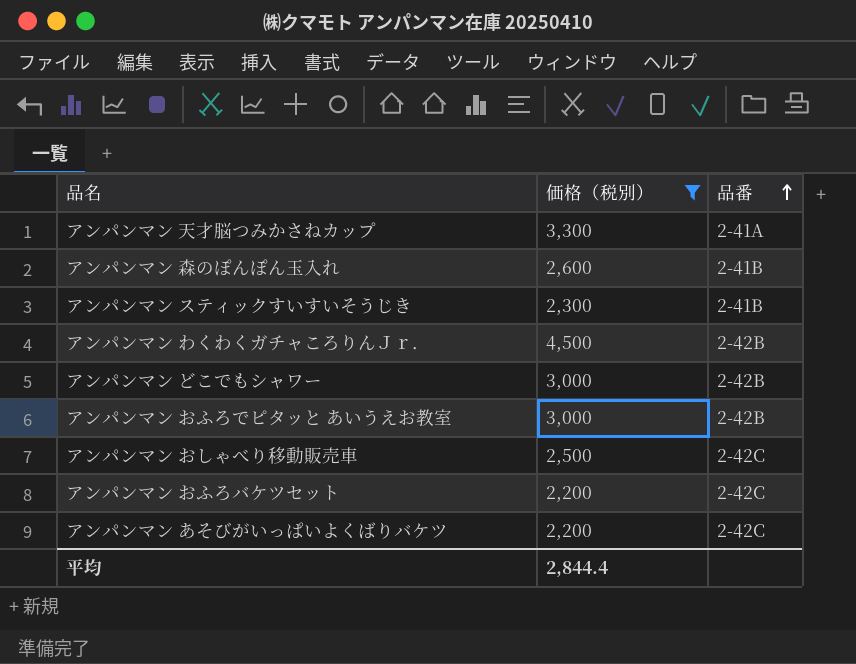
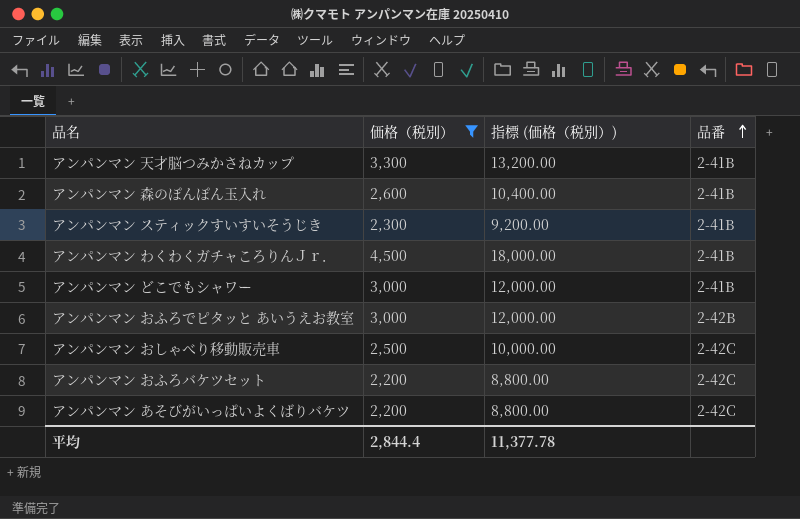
column 指標 (価格（税別）) | formula: none -> [価格（税別）] * 4
アンパンマン 天才脳つみかさねカップ | 品番: 2-41A -> 2-41B
アンパンマン わくわくガチャころりんＪｒ． | 品番: 2-42B -> 2-41B
アンパンマン どこでもシャワー | 品番: 2-42B -> 2-41B

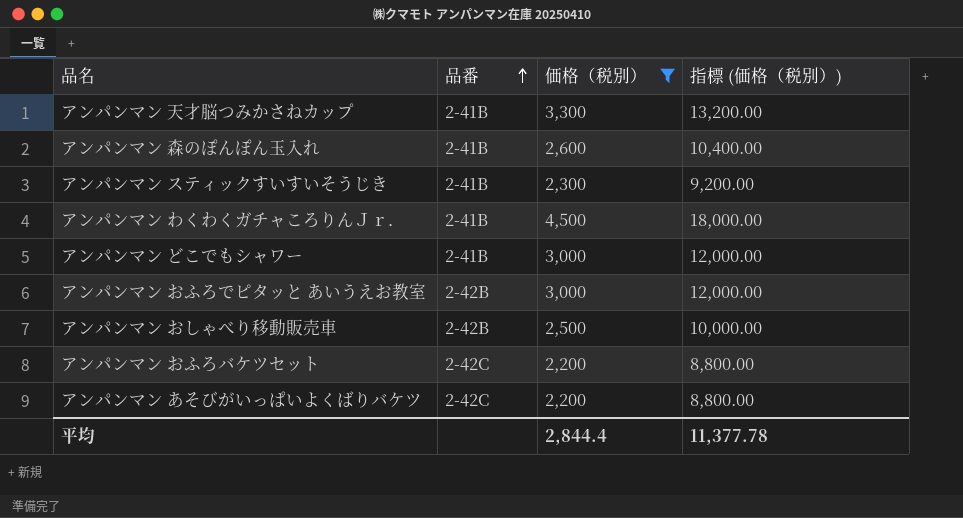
column 品番 | position: 4 -> 2
アンパンマン おしゃべり移動販売車 | 品番: 2-42C -> 2-42B

